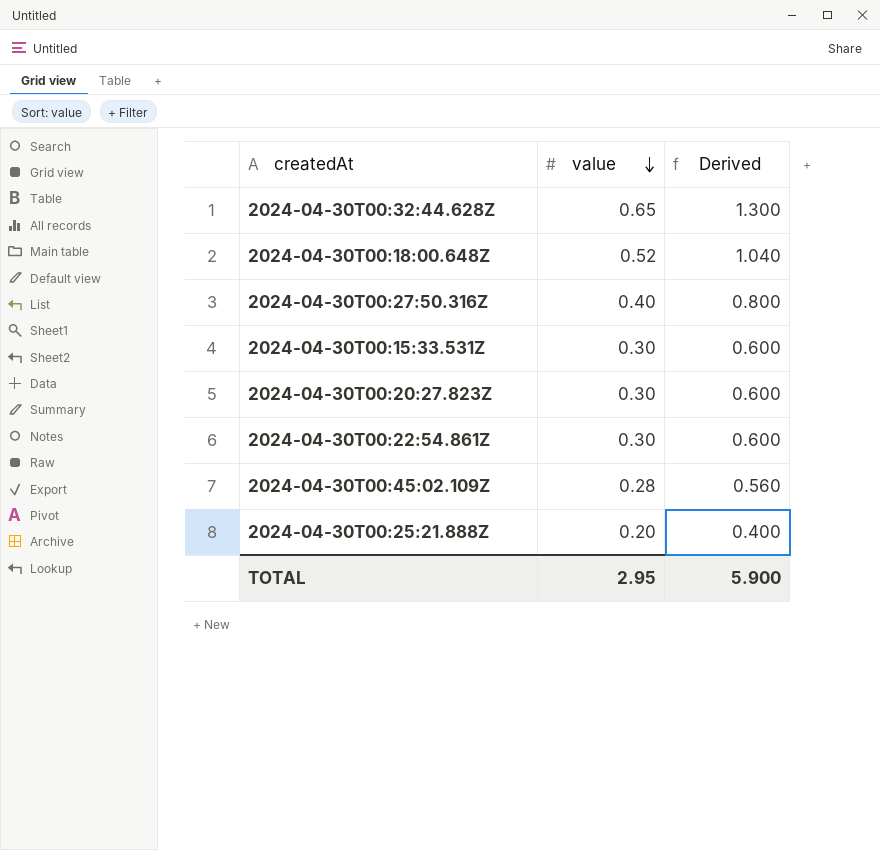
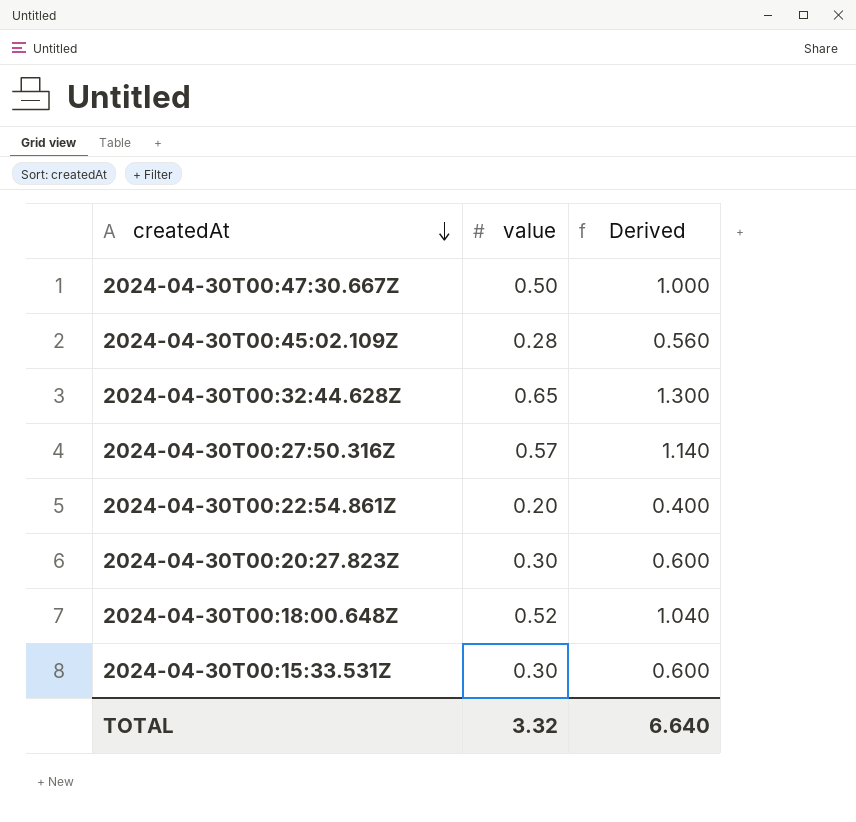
row order: value descending -> createdAt descending
row 2024-04-30T00:25:21.888Z: 0.20 | 0.400 -> none
row 2024-04-30T00:47:30.667Z: none -> 0.50 | 1.000
2024-04-30T00:27:50.316Z | value: 0.40 -> 0.57
2024-04-30T00:27:50.316Z | Derived: 0.800 -> 1.140
2024-04-30T00:22:54.861Z | value: 0.30 -> 0.20
2024-04-30T00:22:54.861Z | Derived: 0.600 -> 0.400
TOTAL | value: 2.95 -> 3.32
TOTAL | Derived: 5.900 -> 6.640

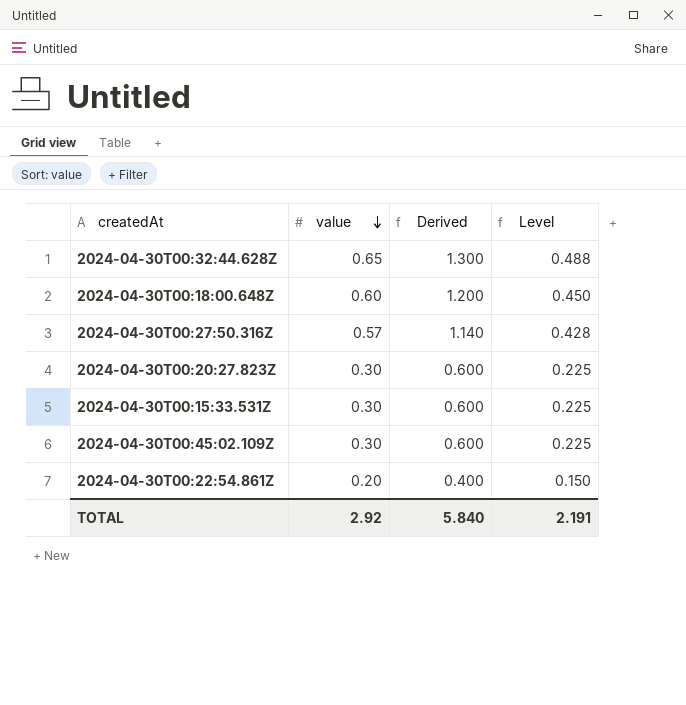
row order: createdAt descending -> value descending
column Level | formula: none -> [value] * 0.75
row 2024-04-30T00:47:30.667Z: 0.50 | 1.000 -> none
2024-04-30T00:18:00.648Z | value: 0.52 -> 0.60
2024-04-30T00:18:00.648Z | Derived: 1.040 -> 1.200
2024-04-30T00:45:02.109Z | value: 0.28 -> 0.30
2024-04-30T00:45:02.109Z | Derived: 0.560 -> 0.600
TOTAL | value: 3.32 -> 2.92
TOTAL | Derived: 6.640 -> 5.840

